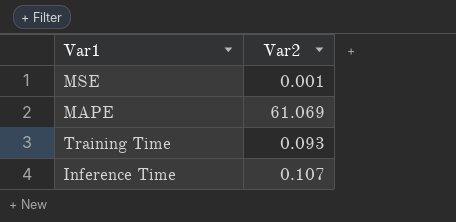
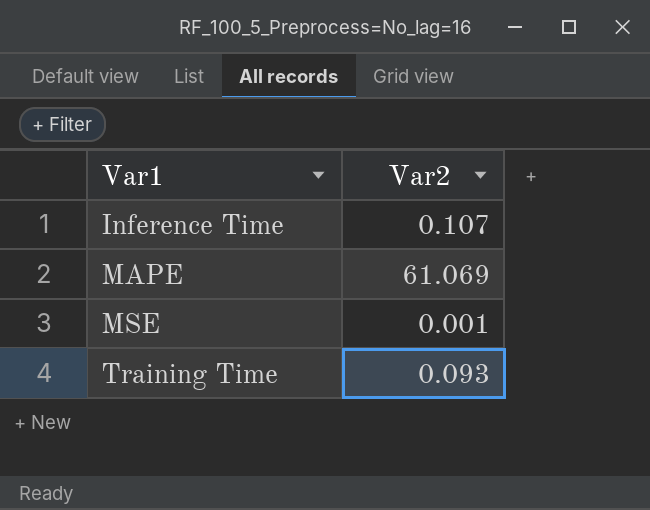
row order: none -> Var1 ascending

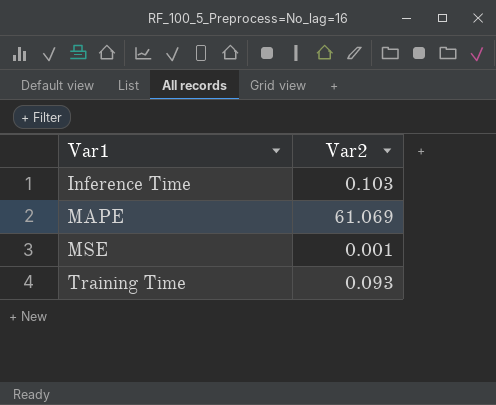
Inference Time | Var2: 0.107 -> 0.103

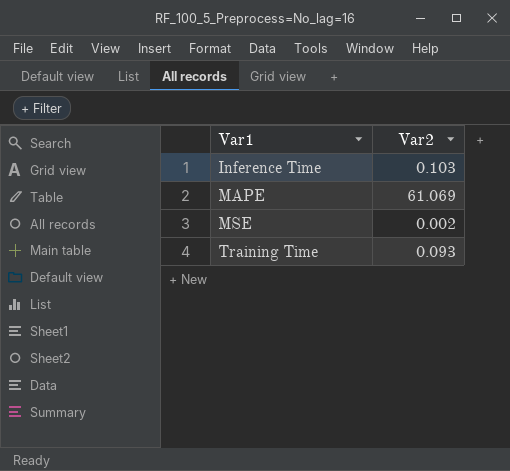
MSE | Var2: 0.001 -> 0.002

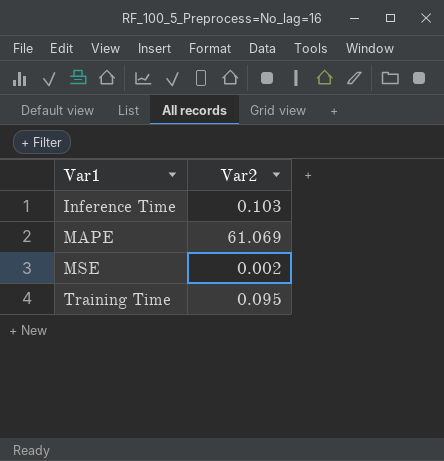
Training Time | Var2: 0.093 -> 0.095

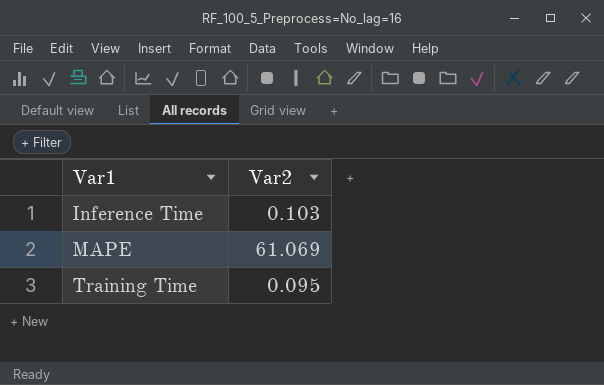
row MSE: 0.002 -> none

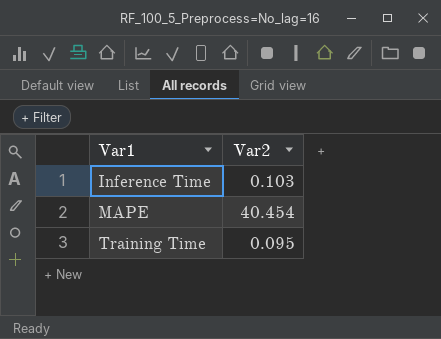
MAPE | Var2: 61.069 -> 40.454

